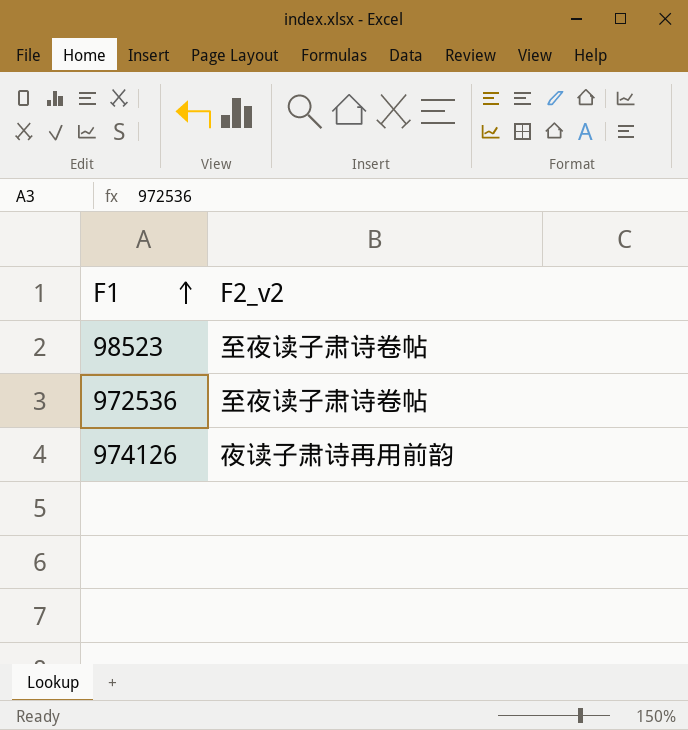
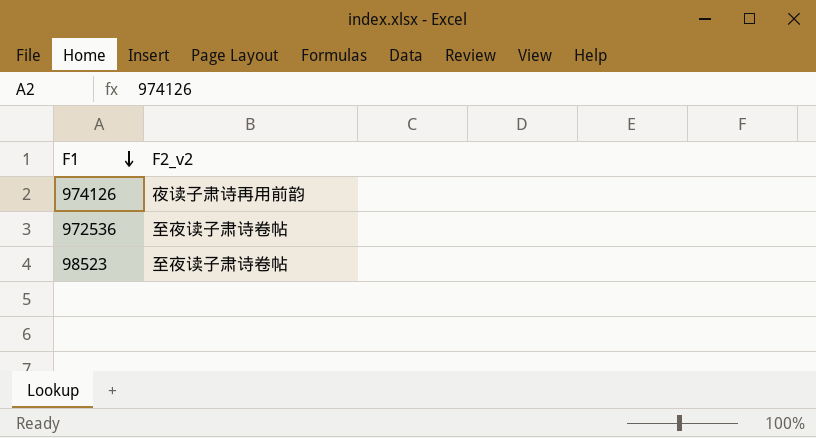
row order: F1 ascending -> F1 descending

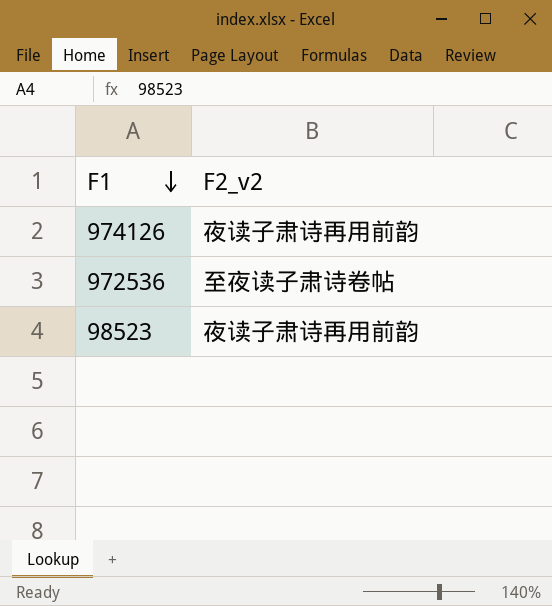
98523 | F2_v2: 至夜读子肃诗卷帖 -> 夜读子肃诗再用前韵

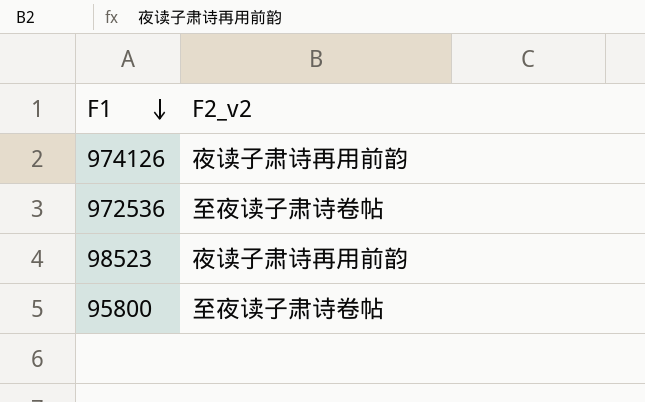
row 95800: none -> 至夜读子肃诗卷帖

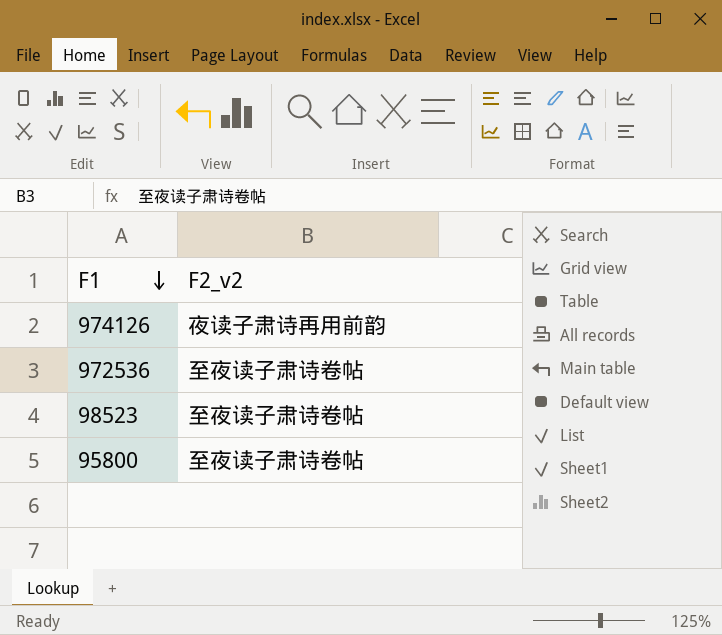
98523 | F2_v2: 夜读子肃诗再用前韵 -> 至夜读子肃诗卷帖

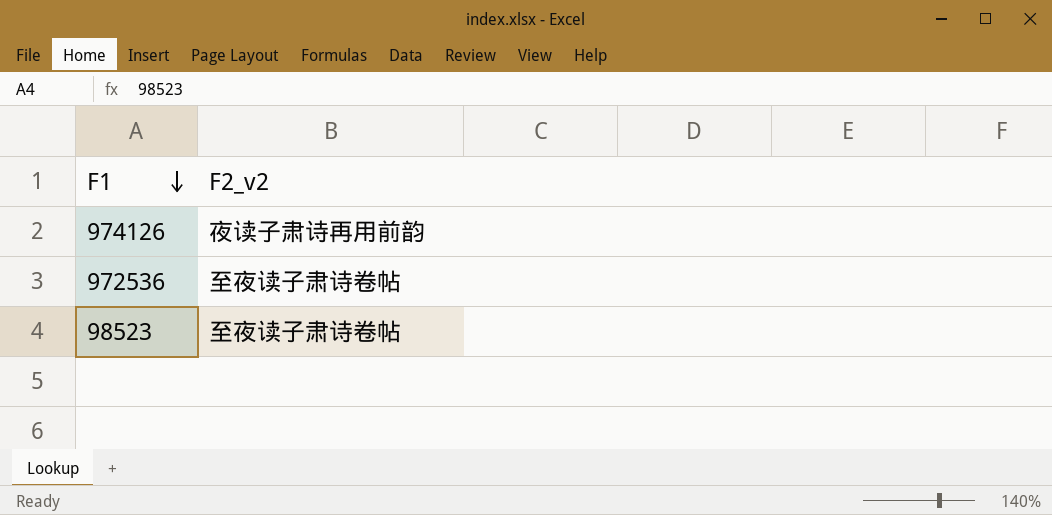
row 95800: 至夜读子肃诗卷帖 -> none

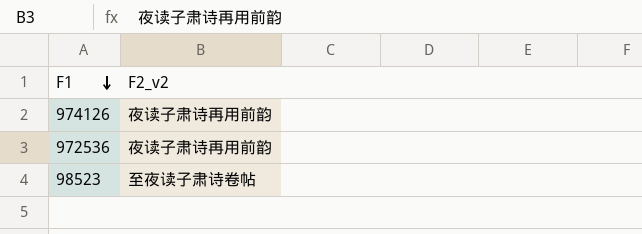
972536 | F2_v2: 至夜读子肃诗卷帖 -> 夜读子肃诗再用前韵

